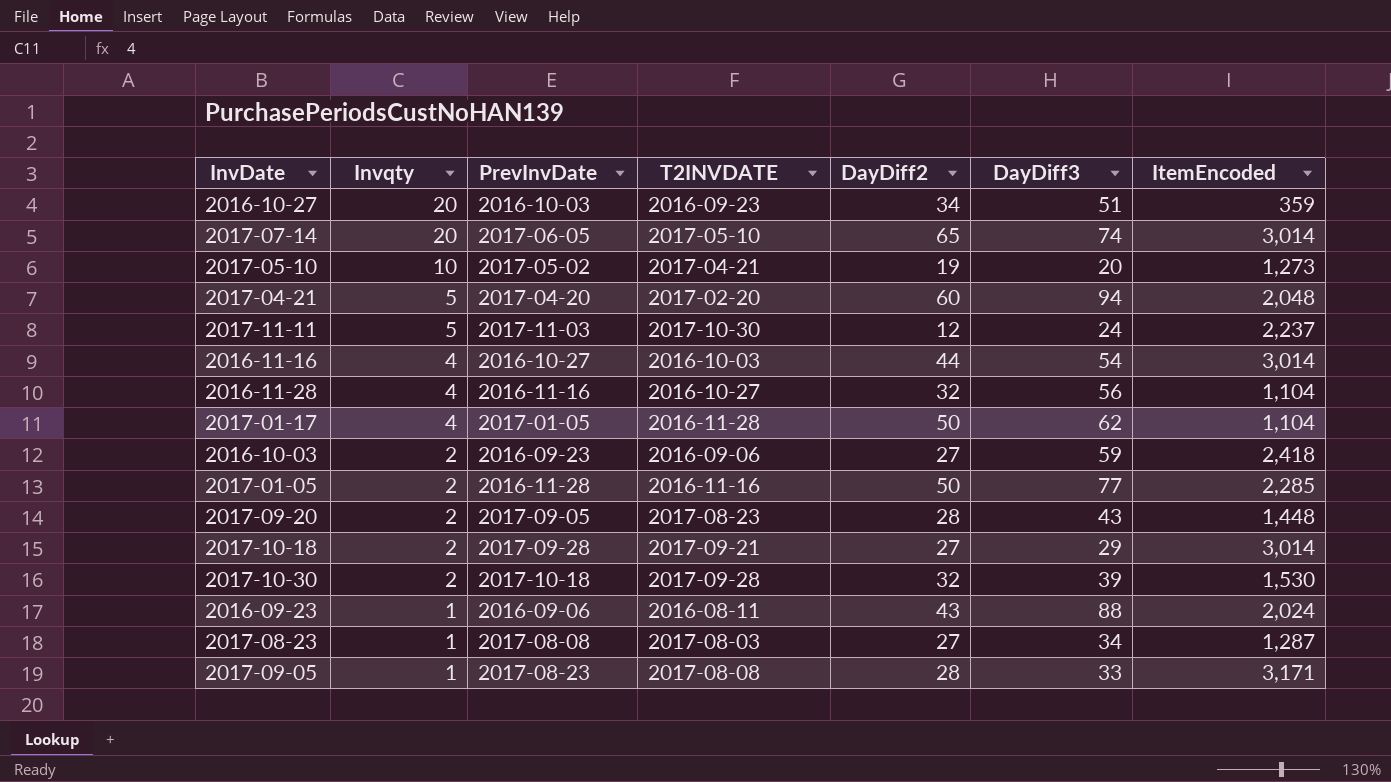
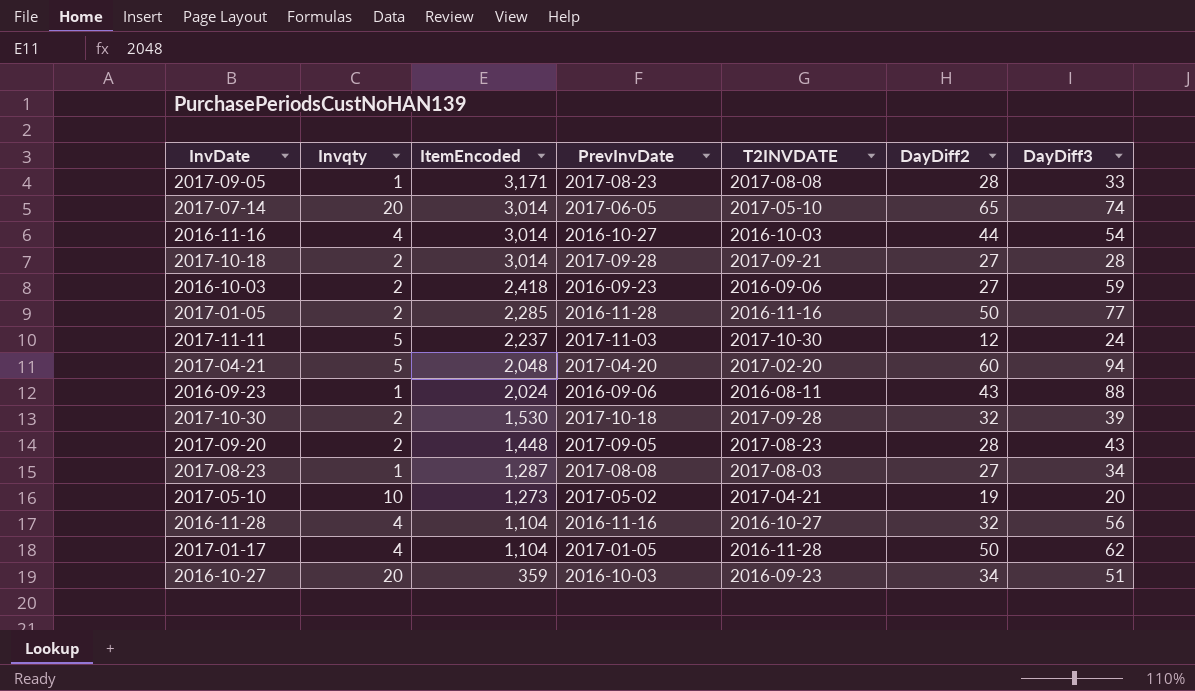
row order: Invqty descending -> ItemEncoded descending
column ItemEncoded | position: 7 -> 3
2017-10-18 | DayDiff3: 29 -> 28

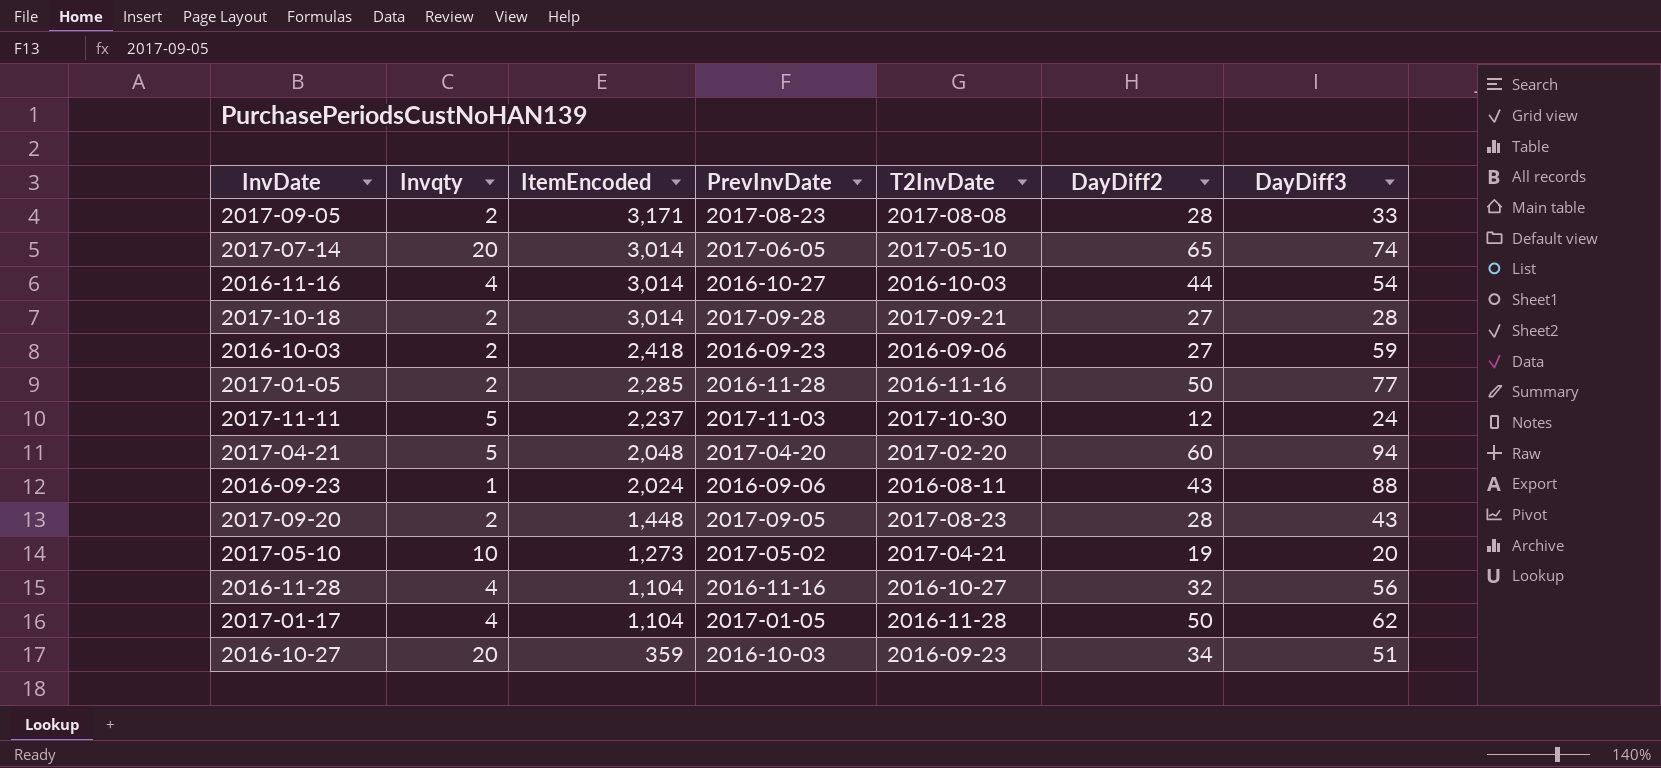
column name: T2INVDATE -> T2InvDate
row 2017-10-30: 2 | 1,530 | 2017-10-18 | 2017-09-28 | 32 | 39 -> none
row 2017-08-23: 1 | 1,287 | 2017-08-08 | 2017-08-03 | 27 | 34 -> none
2017-09-05 | Invqty: 1 -> 2

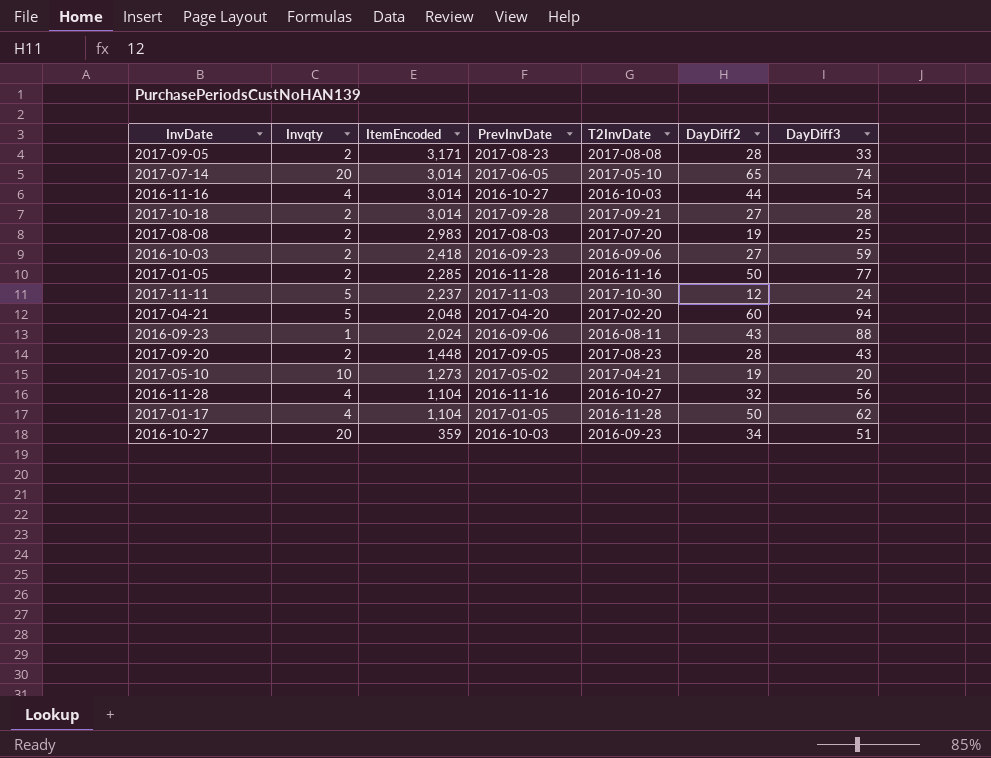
row 2017-08-08: none -> 2 | 2,983 | 2017-08-03 | 2017-07-20 | 19 | 25

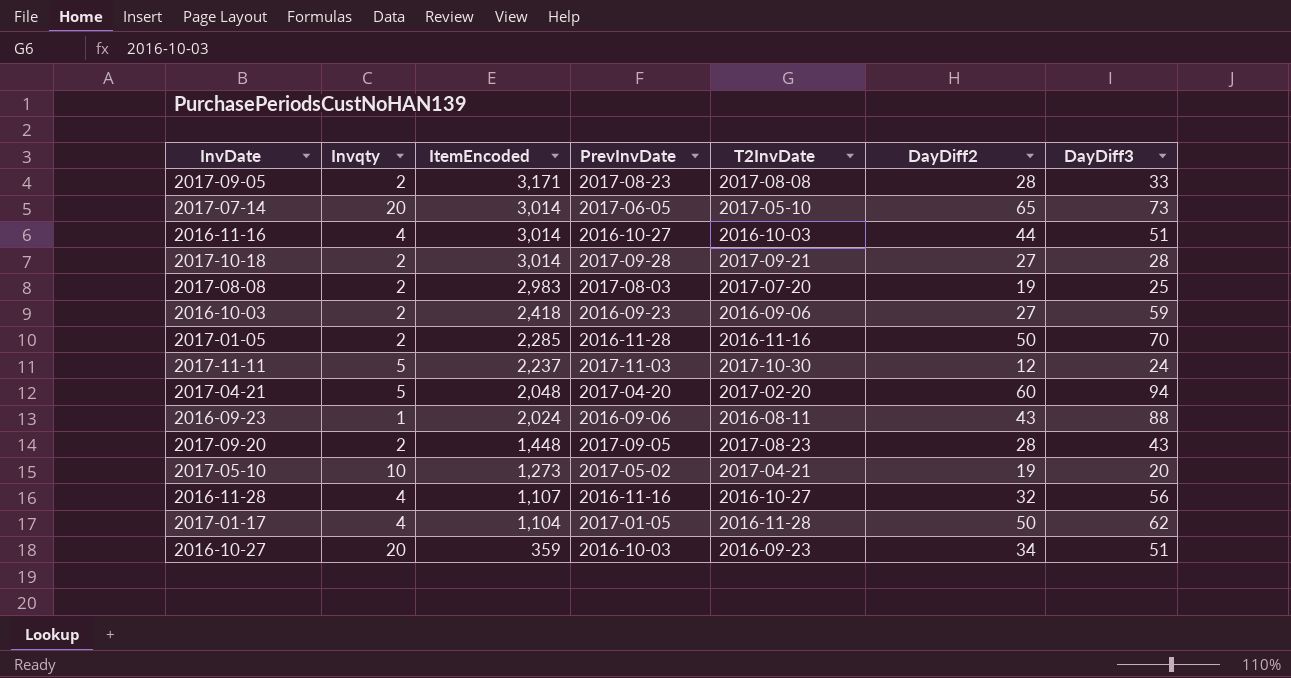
2017-07-14 | DayDiff3: 74 -> 73
2016-11-16 | DayDiff3: 54 -> 51
2017-01-05 | DayDiff3: 77 -> 70
2016-11-28 | ItemEncoded: 1,104 -> 1,107

